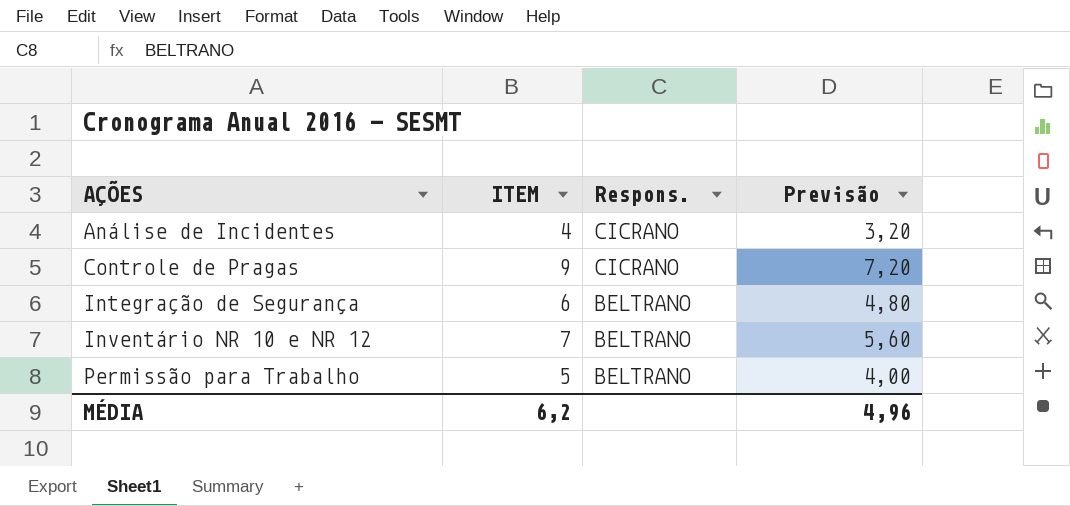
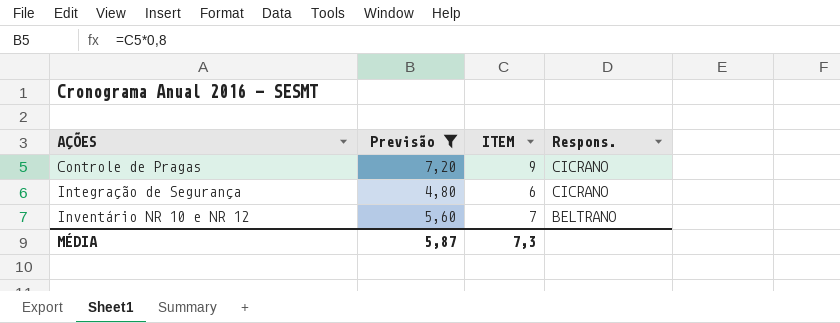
filter: none -> Previsão >= 4,80
column Previsão | position: 4 -> 2
Integração de Segurança | Respons.: BELTRANO -> CICRANO
MÉDIA | Previsão: 4,96 -> 5,87
MÉDIA | ITEM: 6,2 -> 7,3

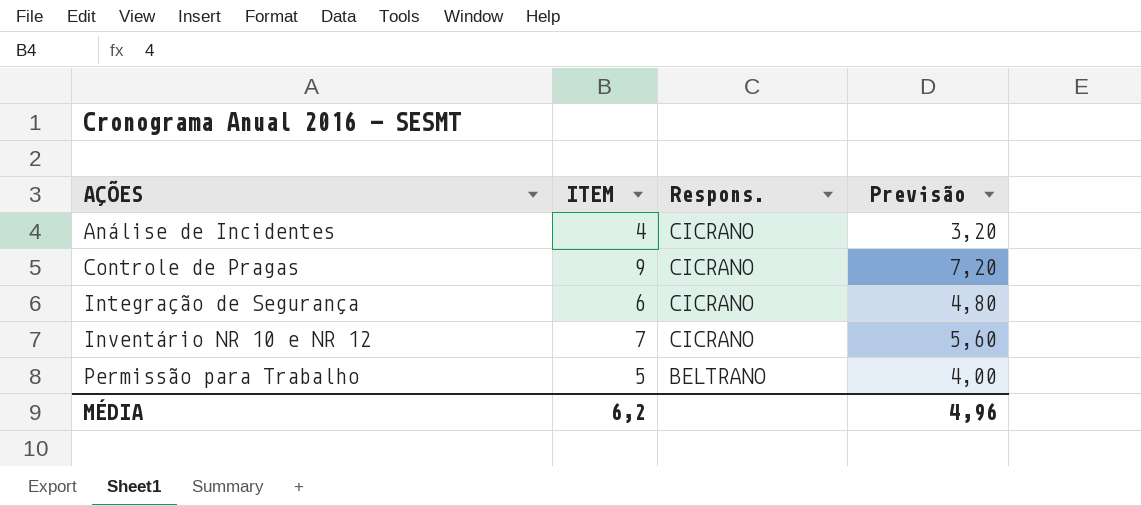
filter: Previsão >= 4,80 -> none
column Previsão | position: 2 -> 4
Inventário NR 10 e NR 12 | Respons.: BELTRANO -> CICRANO
MÉDIA | ITEM: 7,3 -> 6,2
MÉDIA | Previsão: 5,87 -> 4,96

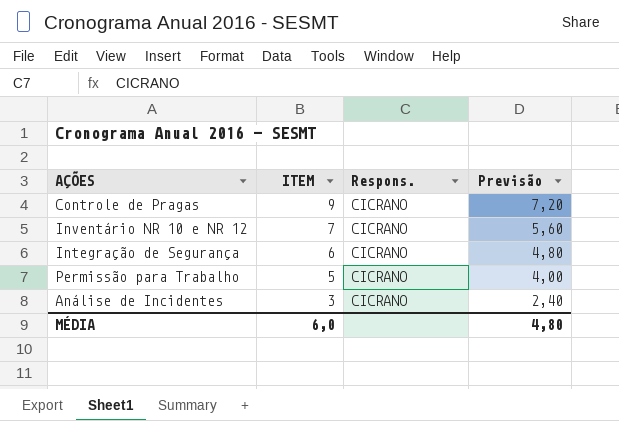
row order: AÇÕES ascending -> ITEM descending
Permissão para Trabalho | Respons.: BELTRANO -> CICRANO
Análise de Incidentes | ITEM: 4 -> 3
Análise de Incidentes | Previsão: 3,20 -> 2,40
MÉDIA | ITEM: 6,2 -> 6,0
MÉDIA | Previsão: 4,96 -> 4,80

